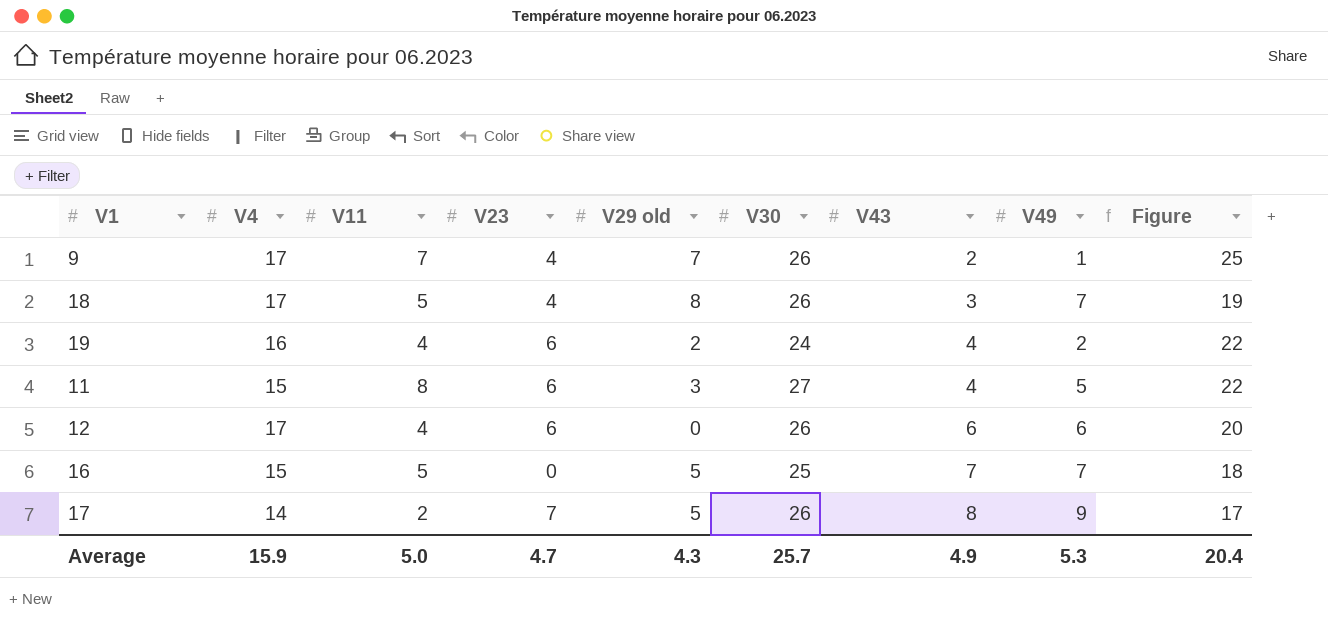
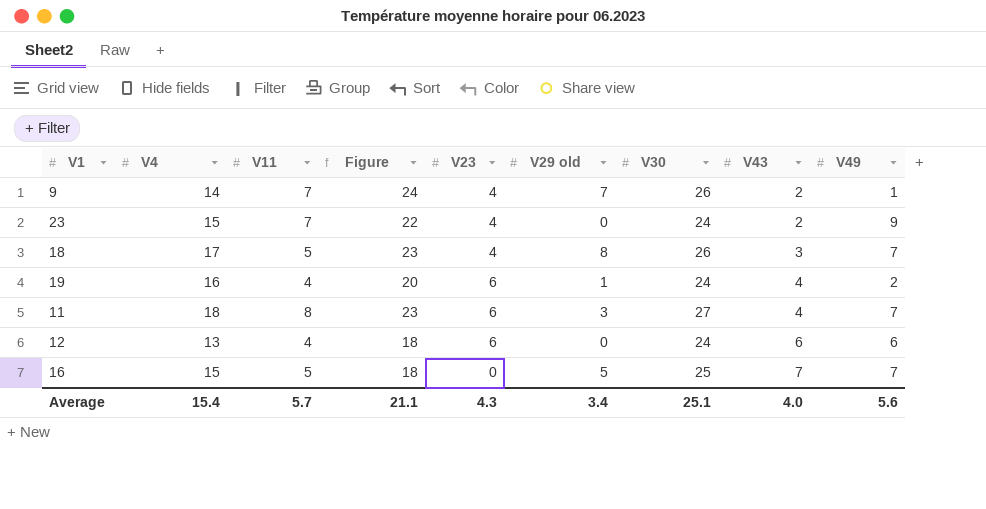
column Figure | formula: [V30] - [V49] -> [V30] - [V43]
column Figure | position: 9 -> 4
row 17: 14 | 2 | 7 | 5 | 26 | 8 | 9 | 17 -> none
9 | V4: 17 -> 14
row 23: none -> 15 | 7 | 22 | 4 | 0 | 24 | 2 | 9
19 | V29 old: 2 -> 1
11 | V4: 15 -> 18
11 | V49: 5 -> 7
12 | V4: 17 -> 13
12 | V30: 26 -> 24
Average | V4: 15.9 -> 15.4
Average | V11: 5.0 -> 5.7
Average | Figure: 20.4 -> 21.1
Average | V23: 4.7 -> 4.3
Average | V29 old: 4.3 -> 3.4
Average | V30: 25.7 -> 25.1
Average | V43: 4.9 -> 4.0
Average | V49: 5.3 -> 5.6

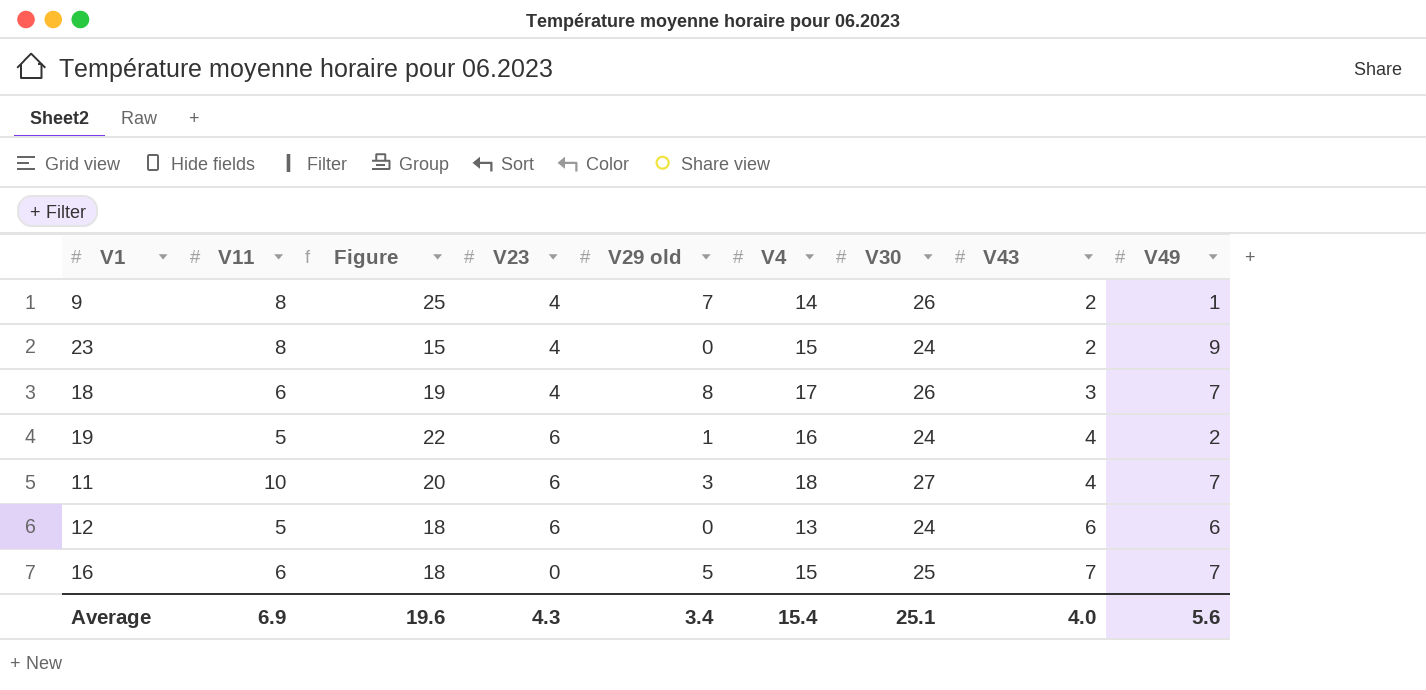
column Figure | formula: [V30] - [V43] -> [V30] - [V49]
column V4 | position: 2 -> 6
9 | V11: 7 -> 8
23 | V11: 7 -> 8
18 | V11: 5 -> 6
19 | V11: 4 -> 5
11 | V11: 8 -> 10
12 | V11: 4 -> 5
16 | V11: 5 -> 6
Average | V11: 5.7 -> 6.9
Average | Figure: 21.1 -> 19.6

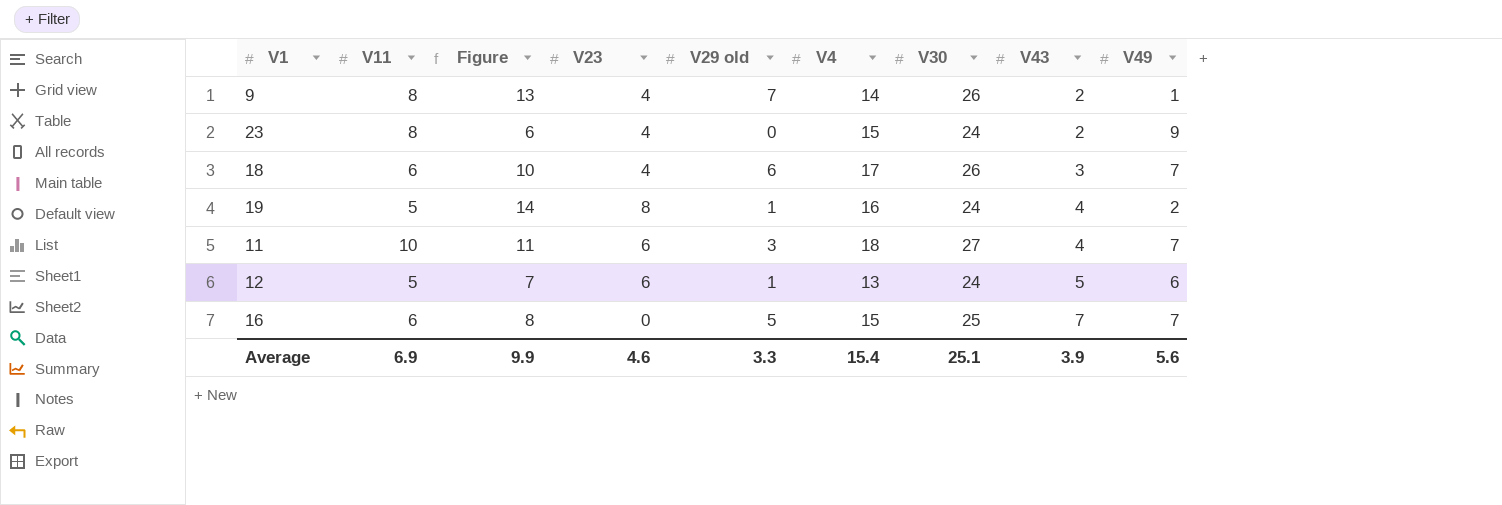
column Figure | formula: [V30] - [V49] -> [V4] - [V49]
18 | V29 old: 8 -> 6
19 | V23: 6 -> 8
12 | V29 old: 0 -> 1
12 | V43: 6 -> 5
Average | Figure: 19.6 -> 9.9
Average | V23: 4.3 -> 4.6
Average | V29 old: 3.4 -> 3.3
Average | V43: 4.0 -> 3.9

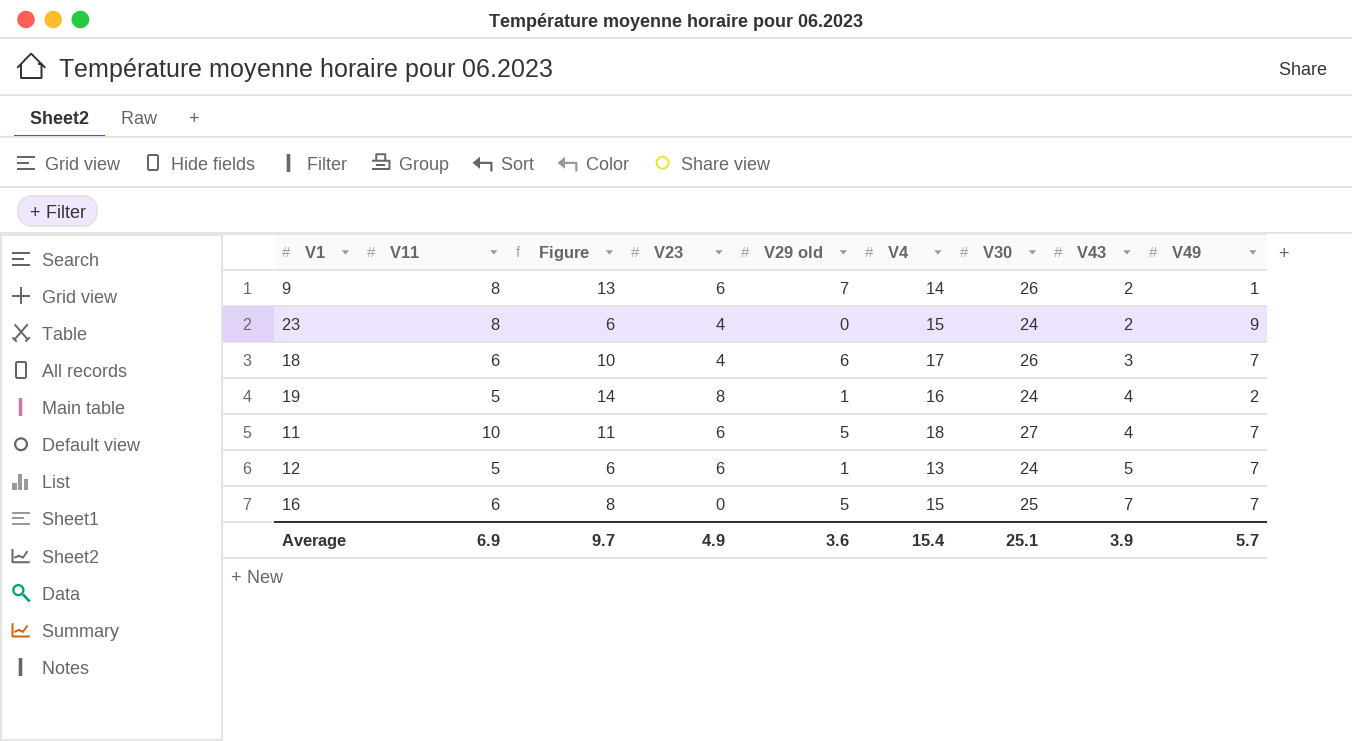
9 | V23: 4 -> 6
11 | V29 old: 3 -> 5
12 | Figure: 7 -> 6
12 | V49: 6 -> 7
Average | Figure: 9.9 -> 9.7
Average | V23: 4.6 -> 4.9
Average | V29 old: 3.3 -> 3.6
Average | V49: 5.6 -> 5.7

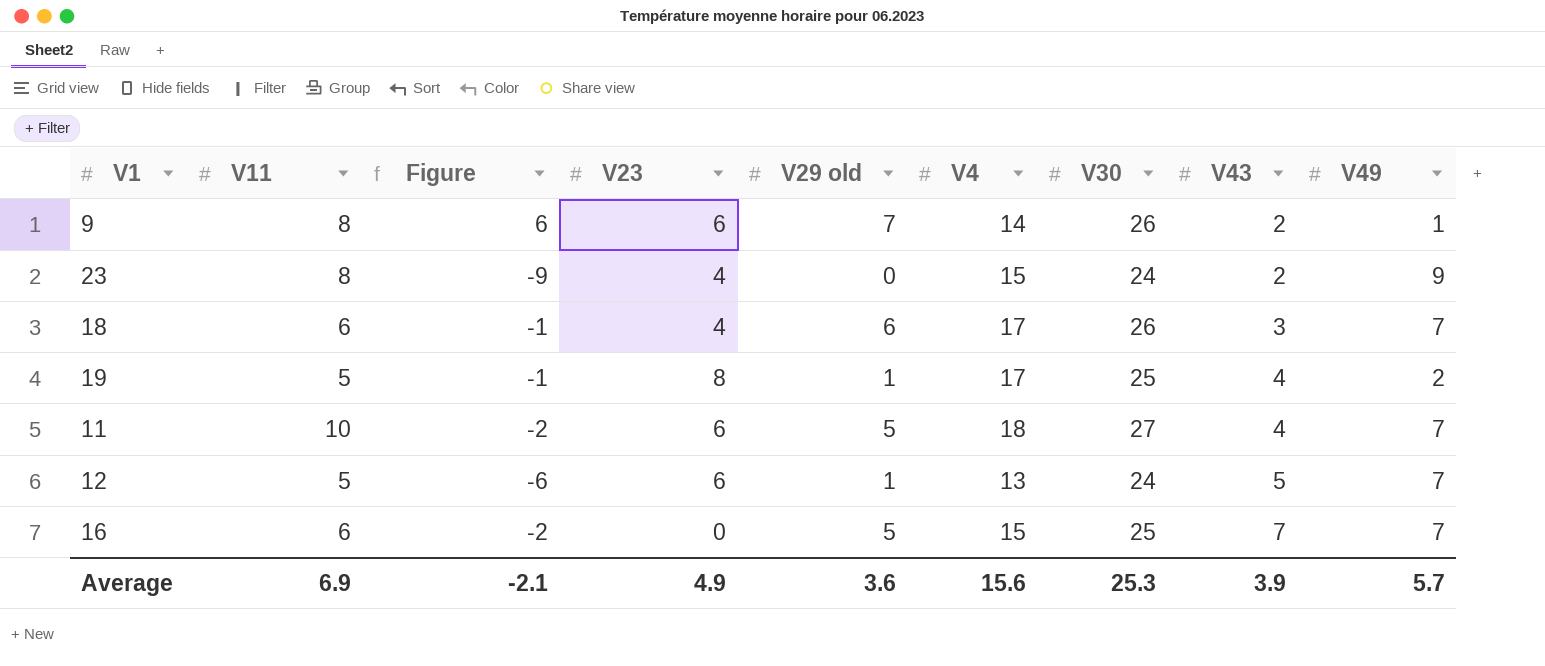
column Figure | formula: [V4] - [V49] -> [V29 old] - [V49]
19 | V4: 16 -> 17
19 | V30: 24 -> 25
Average | Figure: 9.7 -> -2.1
Average | V4: 15.4 -> 15.6
Average | V30: 25.1 -> 25.3

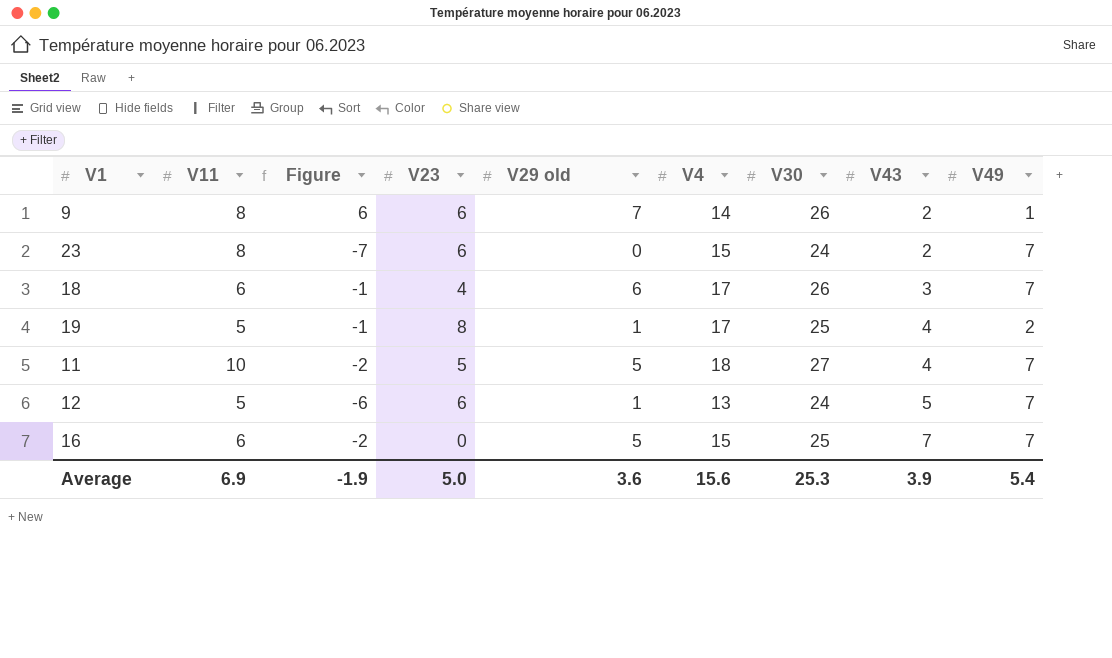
23 | Figure: -9 -> -7
23 | V23: 4 -> 6
23 | V49: 9 -> 7
11 | V23: 6 -> 5
Average | Figure: -2.1 -> -1.9
Average | V23: 4.9 -> 5.0
Average | V49: 5.7 -> 5.4

